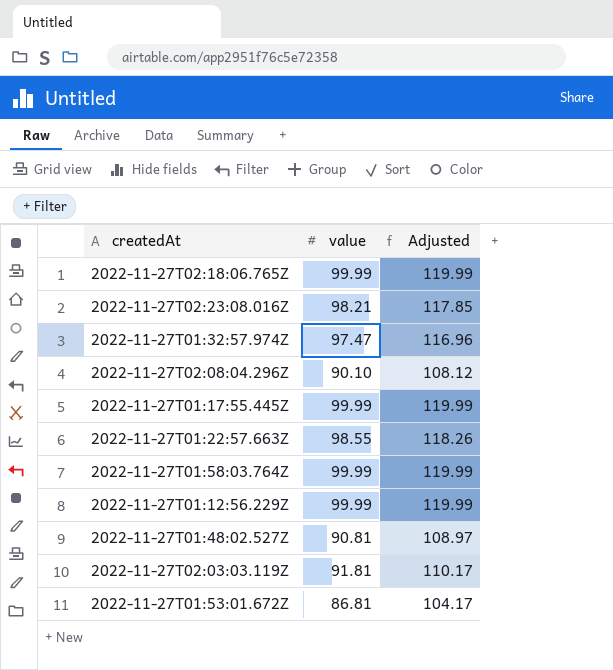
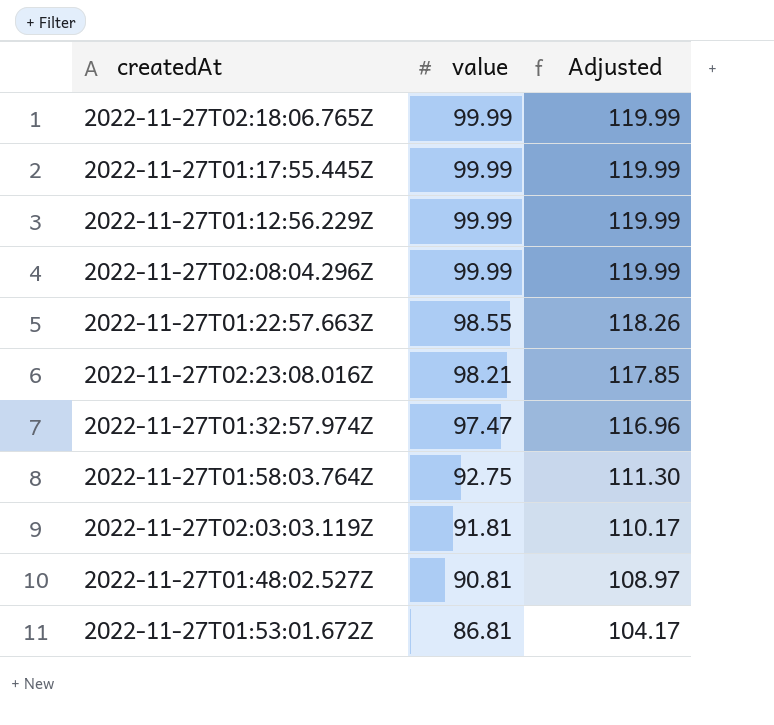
row order: none -> value descending
2022-11-27T02:08:04.296Z | value: 90.10 -> 99.99
2022-11-27T02:08:04.296Z | Adjusted: 108.12 -> 119.99
2022-11-27T01:58:03.764Z | value: 99.99 -> 92.75
2022-11-27T01:58:03.764Z | Adjusted: 119.99 -> 111.30

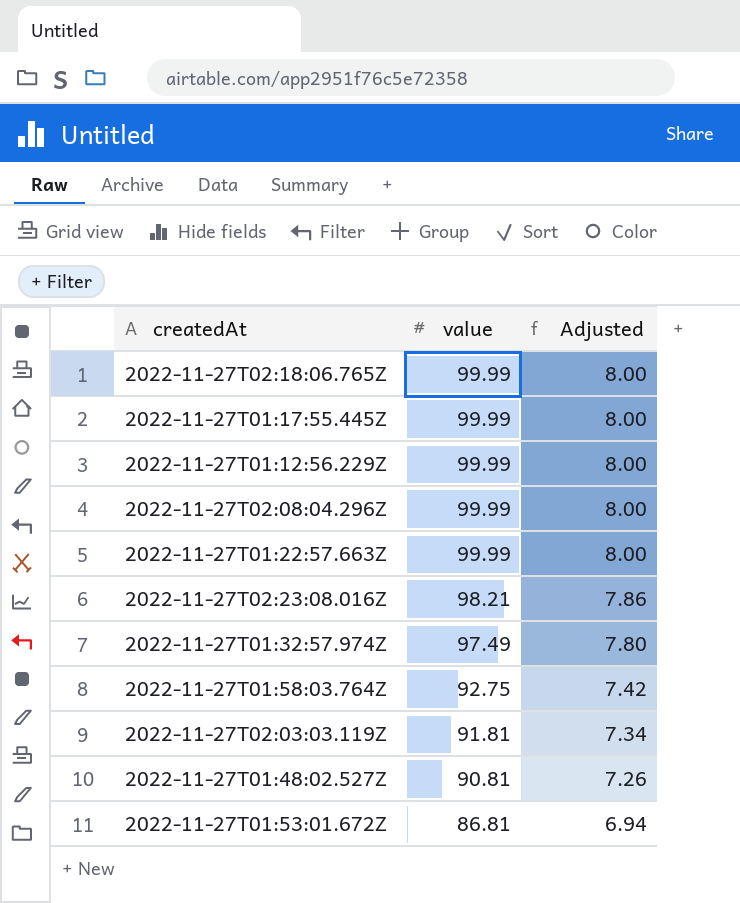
column Adjusted | formula: [value] * 1.2 -> [value] * 0.08
2022-11-27T01:22:57.663Z | value: 98.55 -> 99.99
2022-11-27T01:32:57.974Z | value: 97.47 -> 97.49

